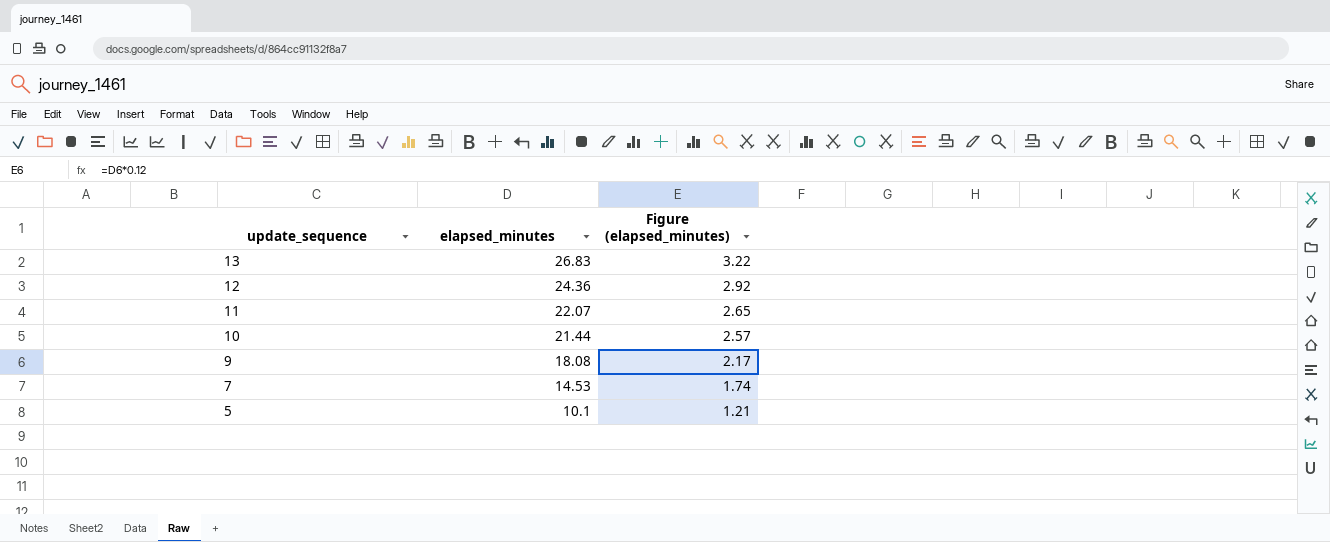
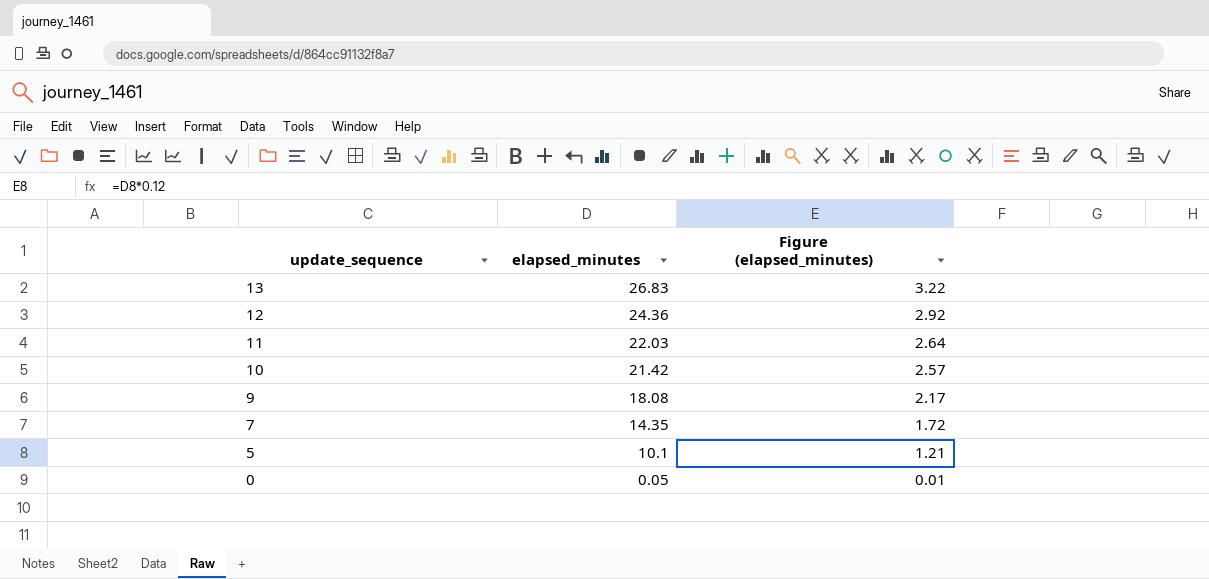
11 | elapsed_minutes: 22.07 -> 22.03
11 | Figure (elapsed_minutes): 2.65 -> 2.64
10 | elapsed_minutes: 21.44 -> 21.42
7 | elapsed_minutes: 14.53 -> 14.35
7 | Figure (elapsed_minutes): 1.74 -> 1.72
row 0: none -> 0.05 | 0.01

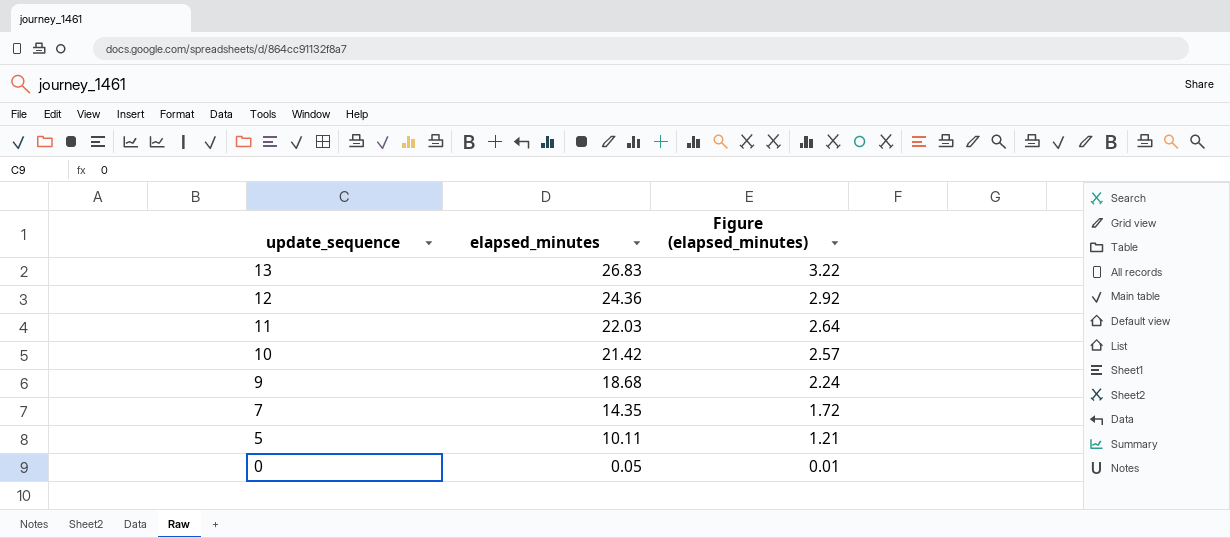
9 | elapsed_minutes: 18.08 -> 18.68
9 | Figure (elapsed_minutes): 2.17 -> 2.24
5 | elapsed_minutes: 10.1 -> 10.11

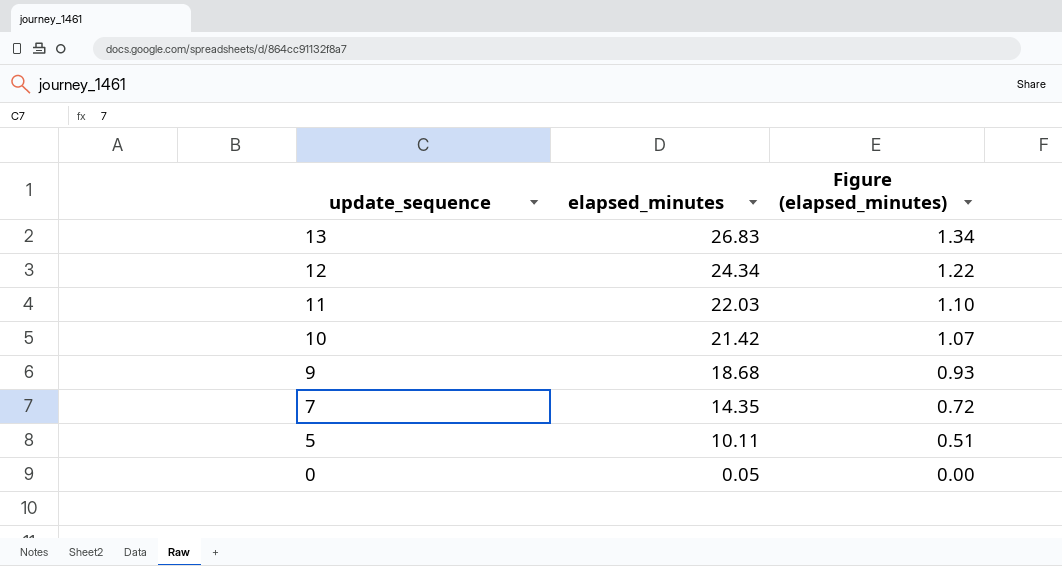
column Figure (elapsed_minutes) | formula: [elapsed_minutes] * 0.12 -> [elapsed_minutes] * 0.05
12 | elapsed_minutes: 24.36 -> 24.34

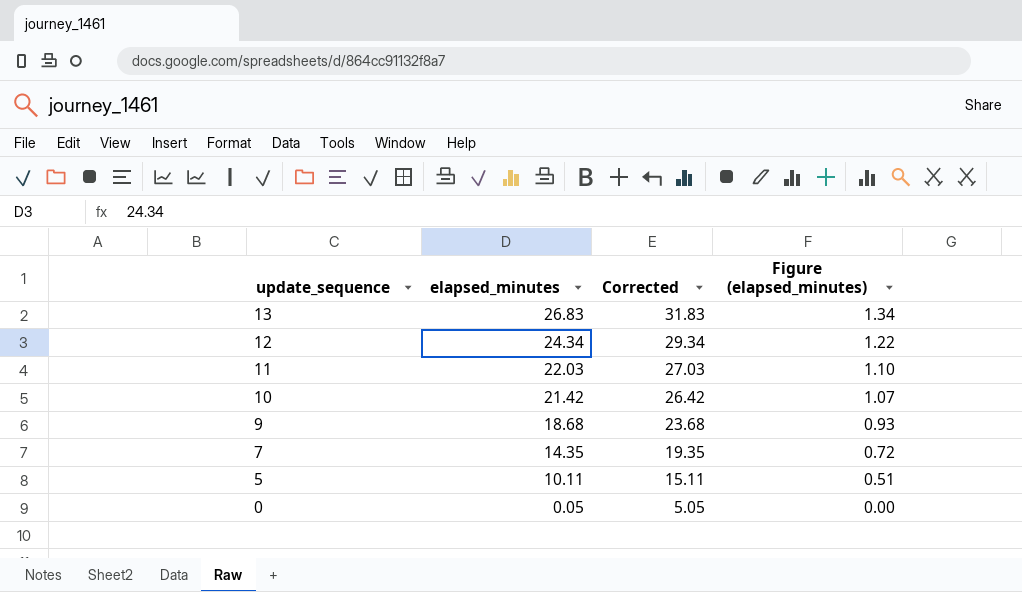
column Corrected | formula: none -> [elapsed_minutes] + 5

